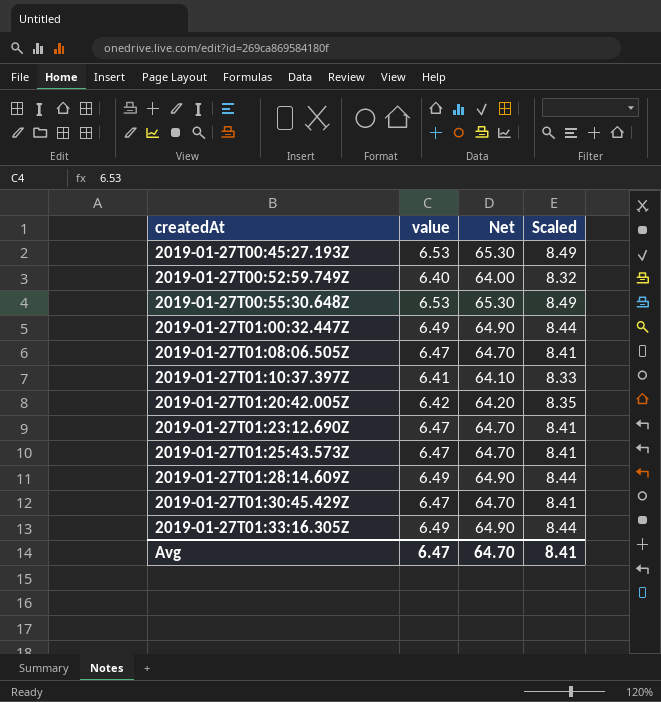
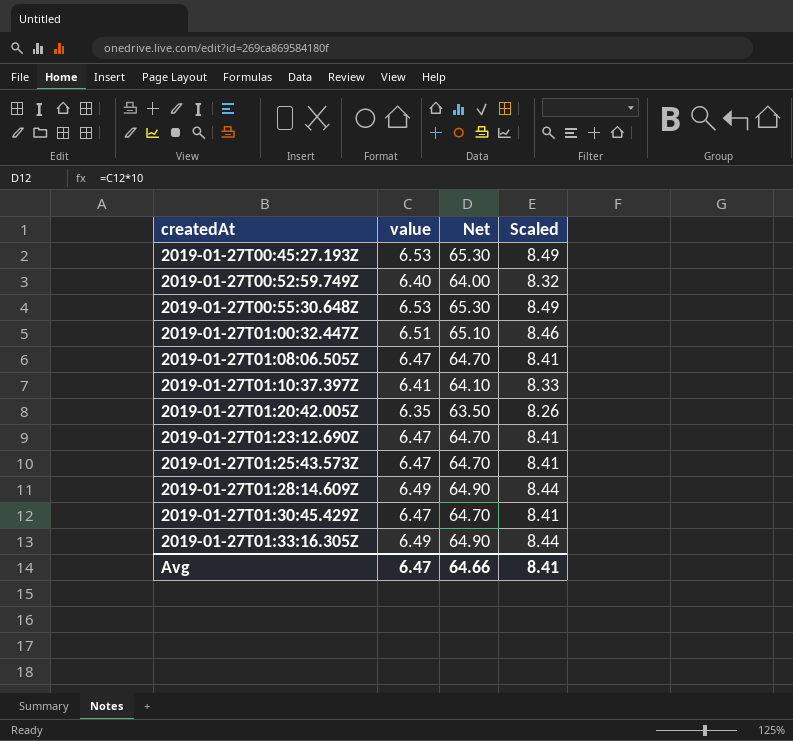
2019-01-27T01:00:32.447Z | value: 6.49 -> 6.51
2019-01-27T01:00:32.447Z | Net: 64.90 -> 65.10
2019-01-27T01:00:32.447Z | Scaled: 8.44 -> 8.46
2019-01-27T01:20:42.005Z | value: 6.42 -> 6.35
2019-01-27T01:20:42.005Z | Net: 64.20 -> 63.50
2019-01-27T01:20:42.005Z | Scaled: 8.35 -> 8.26
Avg | Net: 64.70 -> 64.66

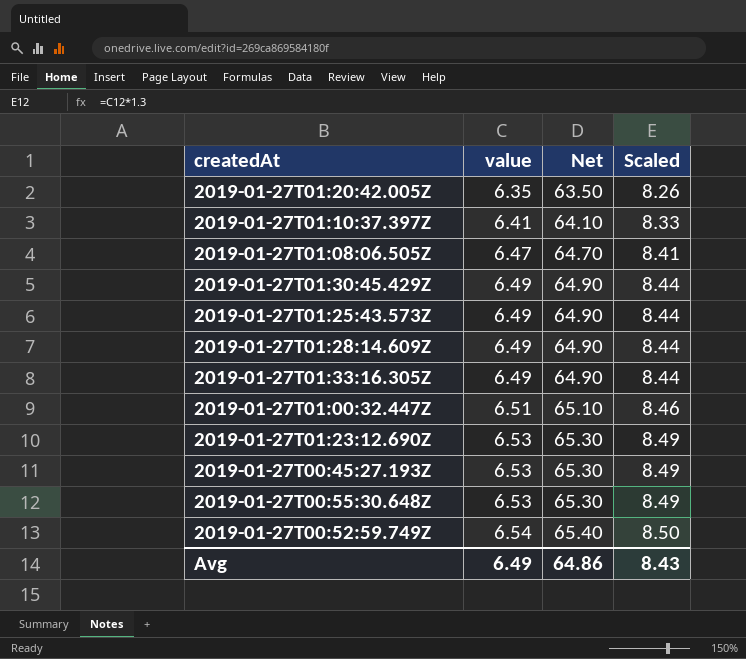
row order: createdAt ascending -> value ascending
2019-01-27T01:30:45.429Z | value: 6.47 -> 6.49
2019-01-27T01:30:45.429Z | Net: 64.70 -> 64.90
2019-01-27T01:30:45.429Z | Scaled: 8.41 -> 8.44
2019-01-27T01:25:43.573Z | value: 6.47 -> 6.49
2019-01-27T01:25:43.573Z | Net: 64.70 -> 64.90
2019-01-27T01:25:43.573Z | Scaled: 8.41 -> 8.44
2019-01-27T01:23:12.690Z | value: 6.47 -> 6.53
2019-01-27T01:23:12.690Z | Net: 64.70 -> 65.30
2019-01-27T01:23:12.690Z | Scaled: 8.41 -> 8.49
2019-01-27T00:52:59.749Z | value: 6.40 -> 6.54
2019-01-27T00:52:59.749Z | Net: 64.00 -> 65.40
2019-01-27T00:52:59.749Z | Scaled: 8.32 -> 8.50
Avg | value: 6.47 -> 6.49
Avg | Net: 64.66 -> 64.86
Avg | Scaled: 8.41 -> 8.43

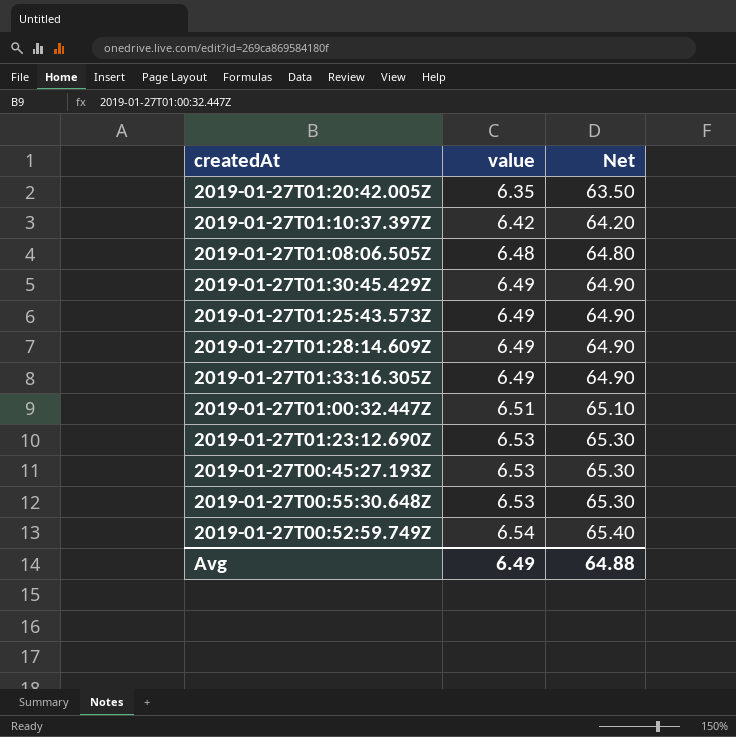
column Scaled | formula: [value] * 1.3 -> none
2019-01-27T01:10:37.397Z | value: 6.41 -> 6.42
2019-01-27T01:10:37.397Z | Net: 64.10 -> 64.20
2019-01-27T01:08:06.505Z | value: 6.47 -> 6.48
2019-01-27T01:08:06.505Z | Net: 64.70 -> 64.80
Avg | Net: 64.86 -> 64.88

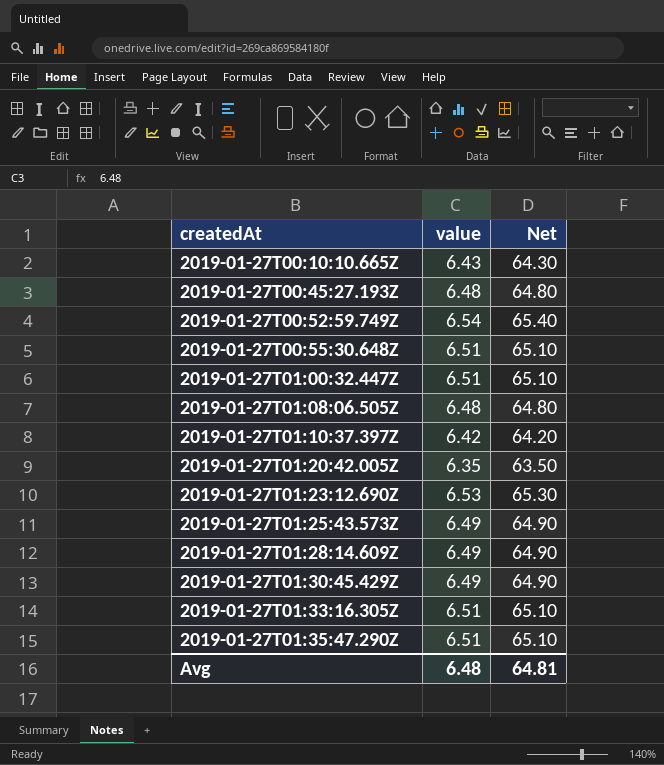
row order: value ascending -> createdAt ascending
row 2019-01-27T00:10:10.665Z: none -> 6.43 | 64.30
2019-01-27T00:45:27.193Z | value: 6.53 -> 6.48
2019-01-27T00:45:27.193Z | Net: 65.30 -> 64.80
2019-01-27T00:55:30.648Z | value: 6.53 -> 6.51
2019-01-27T00:55:30.648Z | Net: 65.30 -> 65.10
2019-01-27T01:33:16.305Z | value: 6.49 -> 6.51
2019-01-27T01:33:16.305Z | Net: 64.90 -> 65.10
row 2019-01-27T01:35:47.290Z: none -> 6.51 | 65.10
Avg | value: 6.49 -> 6.48
Avg | Net: 64.88 -> 64.81

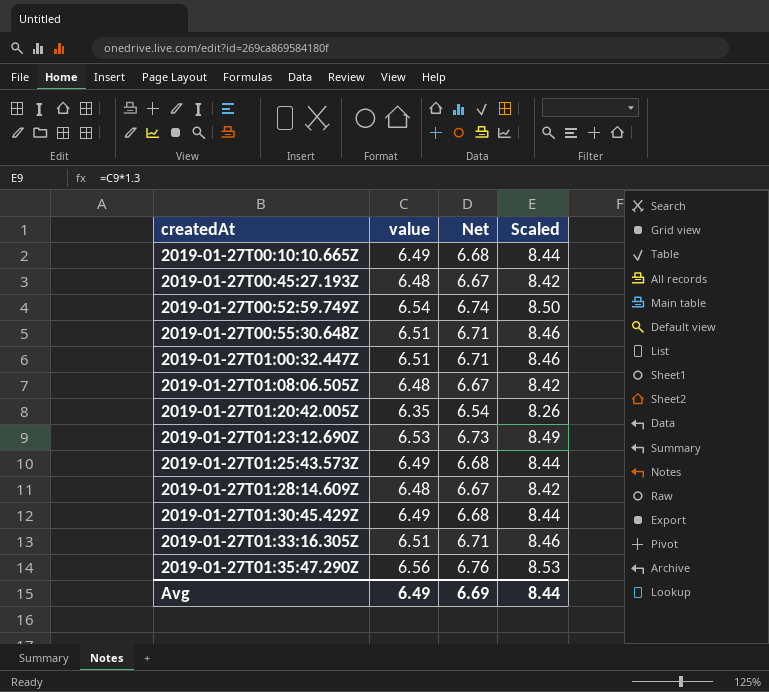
column Net | formula: [value] * 10 -> [value] * 1.03
column Scaled | formula: none -> [value] * 1.3
row 2019-01-27T01:10:37.397Z: 6.42 | 64.20 -> none
2019-01-27T00:10:10.665Z | value: 6.43 -> 6.49
2019-01-27T01:28:14.609Z | value: 6.49 -> 6.48
2019-01-27T01:35:47.290Z | value: 6.51 -> 6.56
Avg | value: 6.48 -> 6.49
Avg | Net: 64.81 -> 6.69

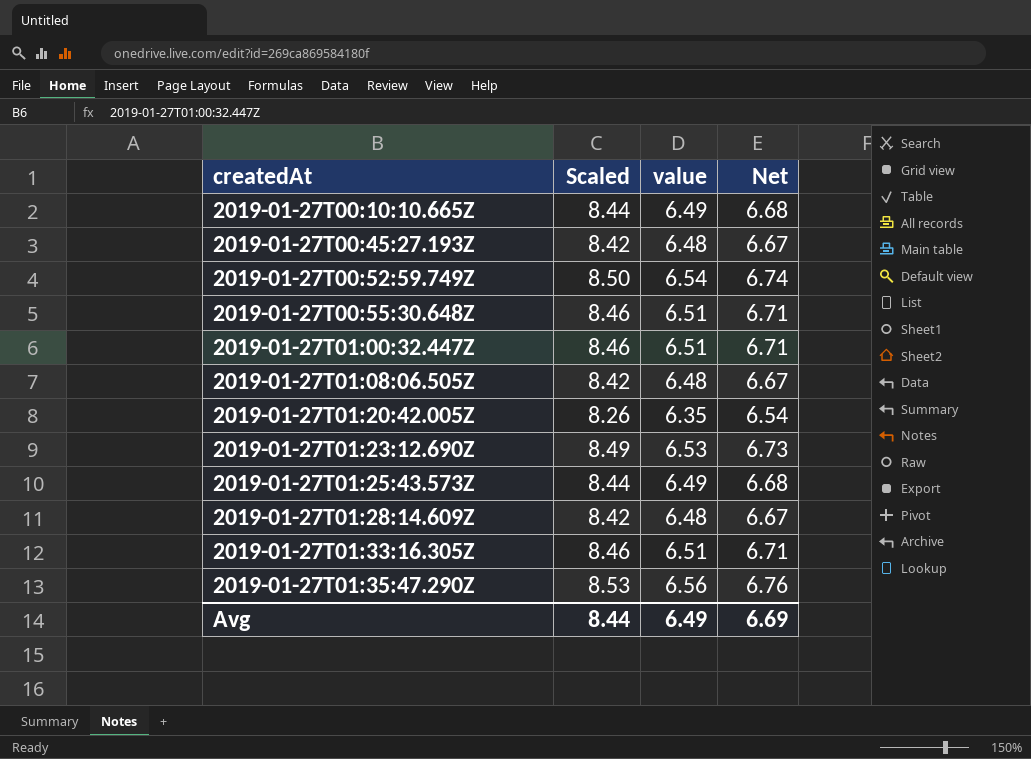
column Scaled | position: 4 -> 2
row 2019-01-27T01:30:45.429Z: 6.49 | 6.68 | 8.44 -> none

